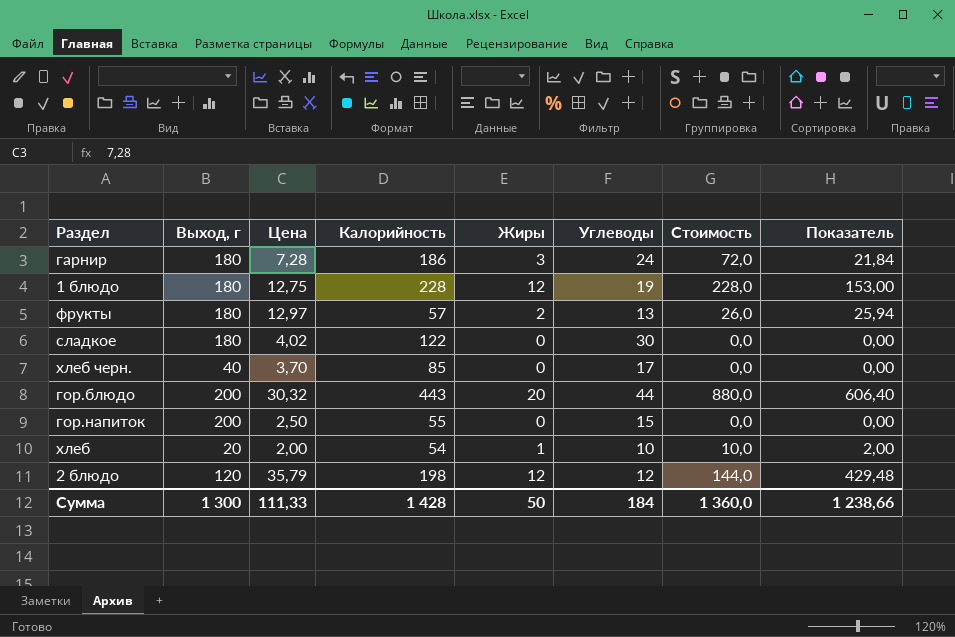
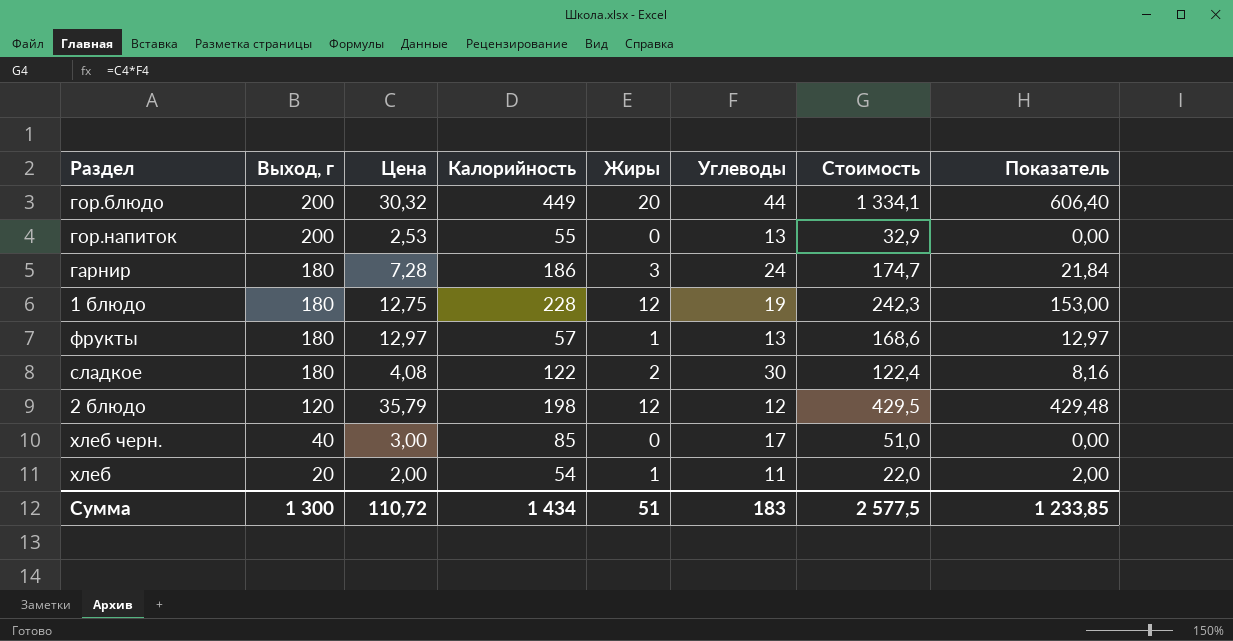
row order: none -> Выход, г descending
column Стоимость | formula: [Жиры] * [Углеводы] -> [Цена] * [Углеводы]
гор.блюдо | Калорийность: 443 -> 449
гор.напиток | Цена: 2,50 -> 2,53
гор.напиток | Углеводы: 15 -> 13
фрукты | Жиры: 2 -> 1
фрукты | Показатель: 25,94 -> 12,97
сладкое | Цена: 4,02 -> 4,08
сладкое | Жиры: 0 -> 2
сладкое | Показатель: 0,00 -> 8,16
хлеб черн. | Цена: 3,70 -> 3,00
хлеб | Углеводы: 10 -> 11
Сумма | Цена: 111,33 -> 110,72
Сумма | Калорийность: 1 428 -> 1 434
Сумма | Жиры: 50 -> 51
Сумма | Углеводы: 184 -> 183
Сумма | Стоимость: 1 360,0 -> 2 577,5
Сумма | Показатель: 1 238,66 -> 1 233,85

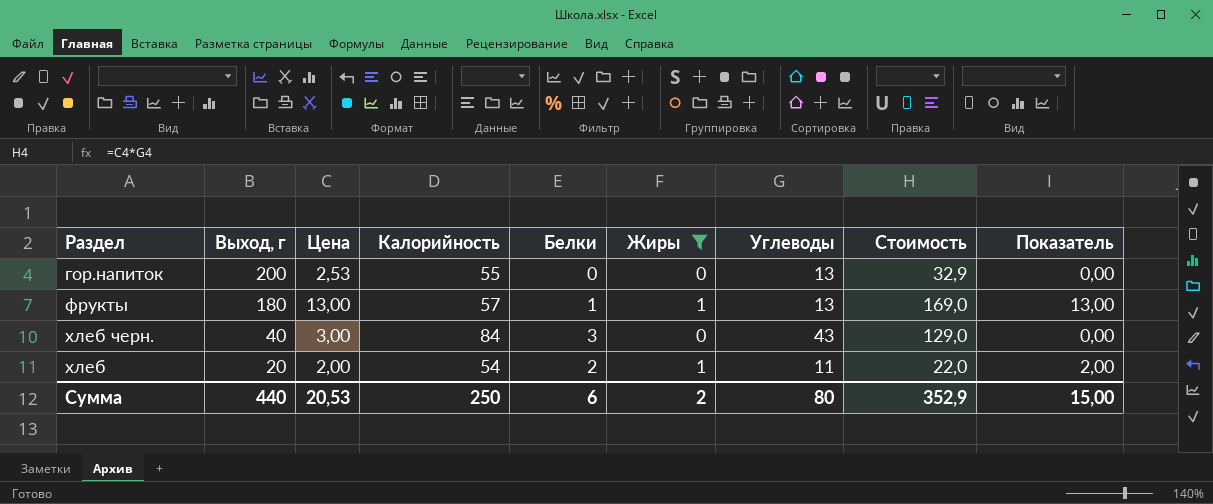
filter: none -> Жиры <= 1
column Белки | position: none -> 5
фрукты | Цена: 12,97 -> 13,00
фрукты | Стоимость: 168,6 -> 169,0
фрукты | Показатель: 12,97 -> 13,00
хлеб черн. | Калорийность: 85 -> 84
хлеб черн. | Углеводы: 17 -> 43
хлеб черн. | Стоимость: 51,0 -> 129,0
Сумма | Выход, г: 1 300 -> 440
Сумма | Цена: 110,72 -> 20,53
Сумма | Калорийность: 1 434 -> 250
Сумма | Жиры: 51 -> 2
Сумма | Углеводы: 183 -> 80
Сумма | Стоимость: 2 577,5 -> 352,9
Сумма | Показатель: 1 233,85 -> 15,00

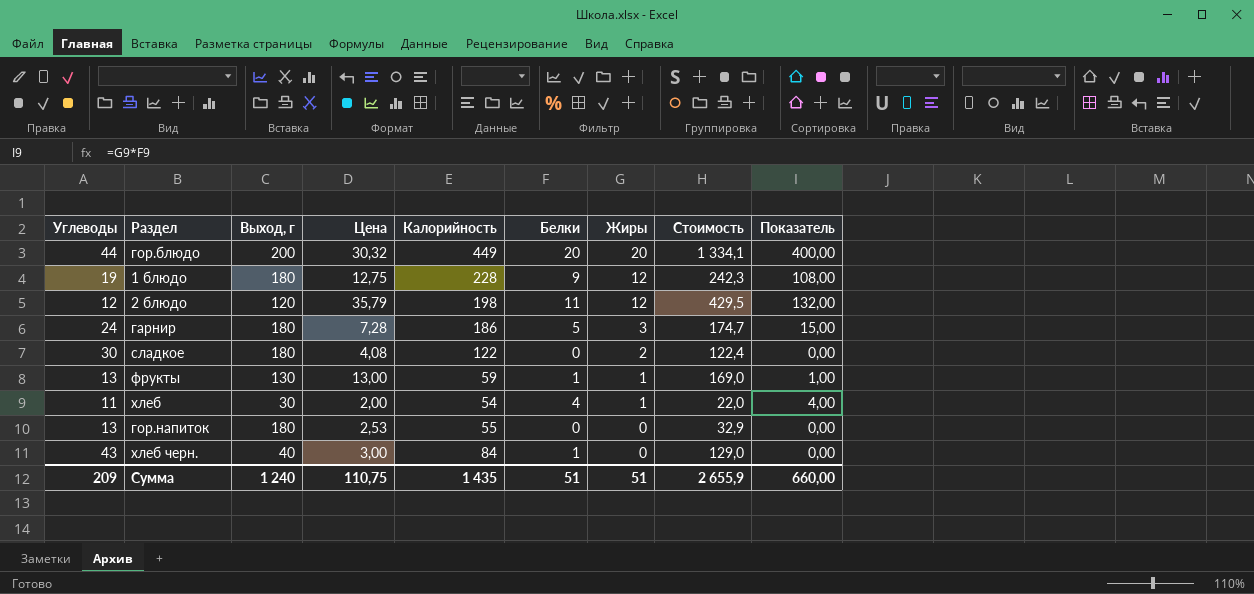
filter: Жиры <= 1 -> none
row order: Выход, г descending -> Жиры descending
column Углеводы | position: 7 -> 1
column Показатель | formula: [Цена] * [Жиры] -> [Белки] * [Жиры]
фрукты | Выход, г: 180 -> 130
фрукты | Калорийность: 57 -> 59
хлеб | Выход, г: 20 -> 30
хлеб | Белки: 2 -> 4
гор.напиток | Выход, г: 200 -> 180
хлеб черн. | Белки: 3 -> 1
Сумма | Углеводы: 80 -> 209
Сумма | Выход, г: 440 -> 1 240
Сумма | Цена: 20,53 -> 110,75
Сумма | Калорийность: 250 -> 1 435
Сумма | Белки: 6 -> 51
Сумма | Жиры: 2 -> 51
Сумма | Стоимость: 352,9 -> 2 655,9
Сумма | Показатель: 15,00 -> 660,00

